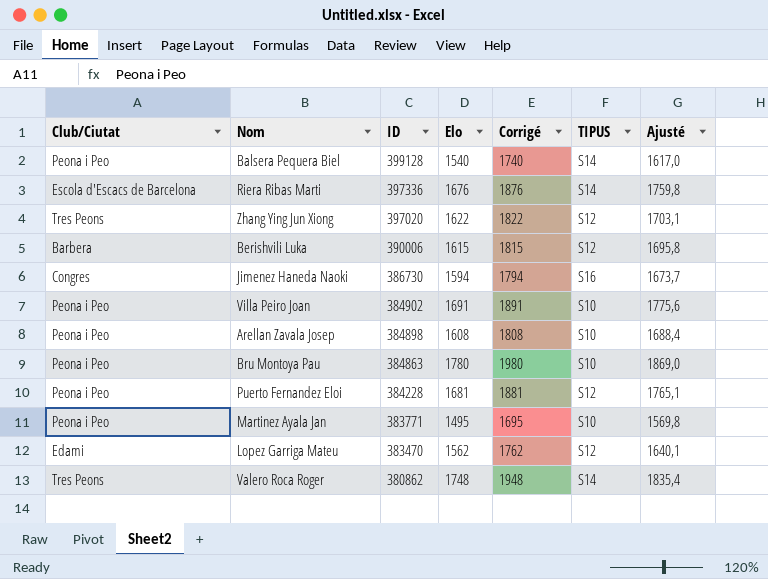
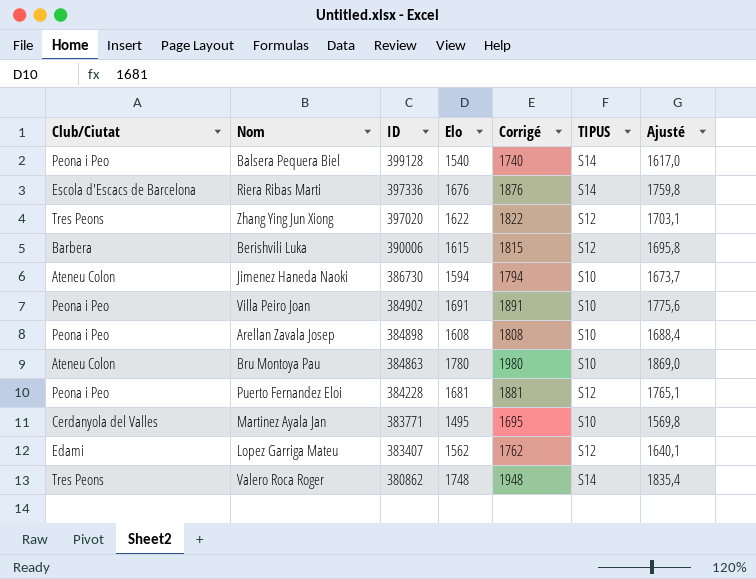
Jimenez Haneda Naoki | Club/Ciutat: Congres -> Ateneu Colon
Jimenez Haneda Naoki | TIPUS: S16 -> S10
Bru Montoya Pau | Club/Ciutat: Peona i Peo -> Ateneu Colon
Martinez Ayala Jan | Club/Ciutat: Peona i Peo -> Cerdanyola del Valles
Lopez Garriga Mateu | ID: 383470 -> 383407

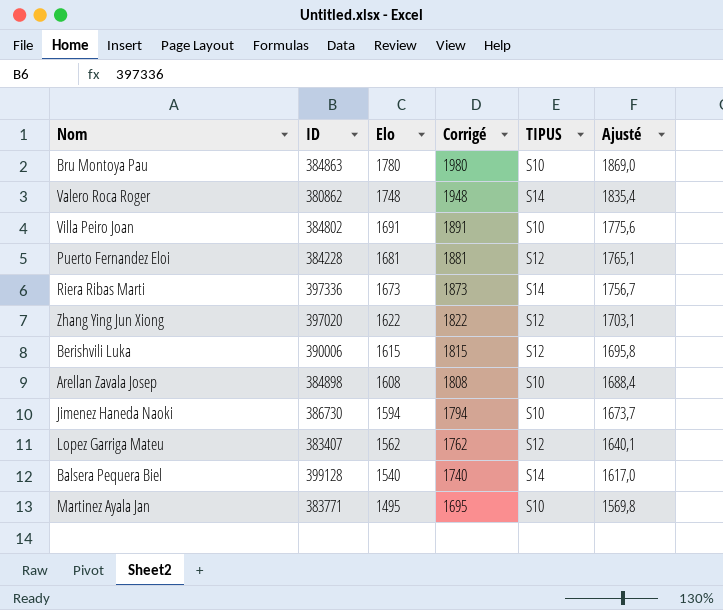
row order: ID descending -> Elo descending
column Club/Ciutat | position: 1 -> none
Villa Peiro Joan | ID: 384902 -> 384802
Riera Ribas Marti | Elo: 1676 -> 1673
Riera Ribas Marti | Corrigé: 1876 -> 1873
Riera Ribas Marti | Ajusté: 1759,8 -> 1756,7

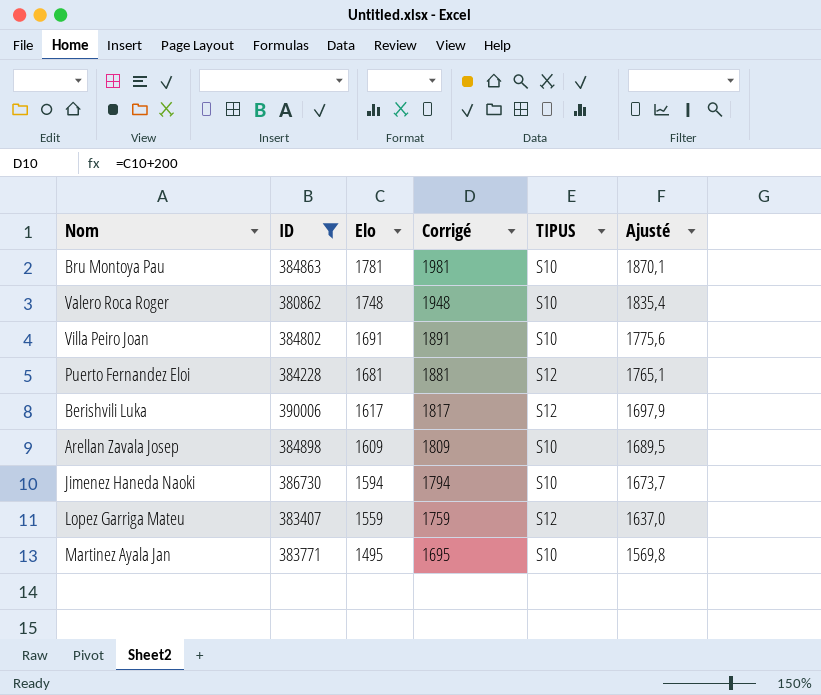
filter: none -> ID <= 390006
Bru Montoya Pau | Elo: 1780 -> 1781
Bru Montoya Pau | Corrigé: 1980 -> 1981
Bru Montoya Pau | Ajusté: 1869,0 -> 1870,1
Valero Roca Roger | TIPUS: S14 -> S10
Berishvili Luka | Elo: 1615 -> 1617
Berishvili Luka | Corrigé: 1815 -> 1817
Berishvili Luka | Ajusté: 1695,8 -> 1697,9
Arellan Zavala Josep | Elo: 1608 -> 1609
Arellan Zavala Josep | Corrigé: 1808 -> 1809
Arellan Zavala Josep | Ajusté: 1688,4 -> 1689,5
Lopez Garriga Mateu | Elo: 1562 -> 1559
Lopez Garriga Mateu | Corrigé: 1762 -> 1759
Lopez Garriga Mateu | Ajusté: 1640,1 -> 1637,0

